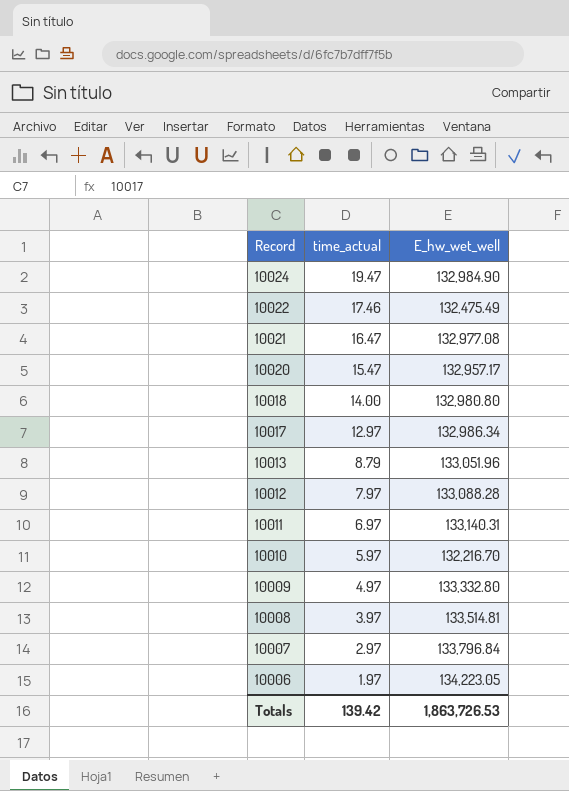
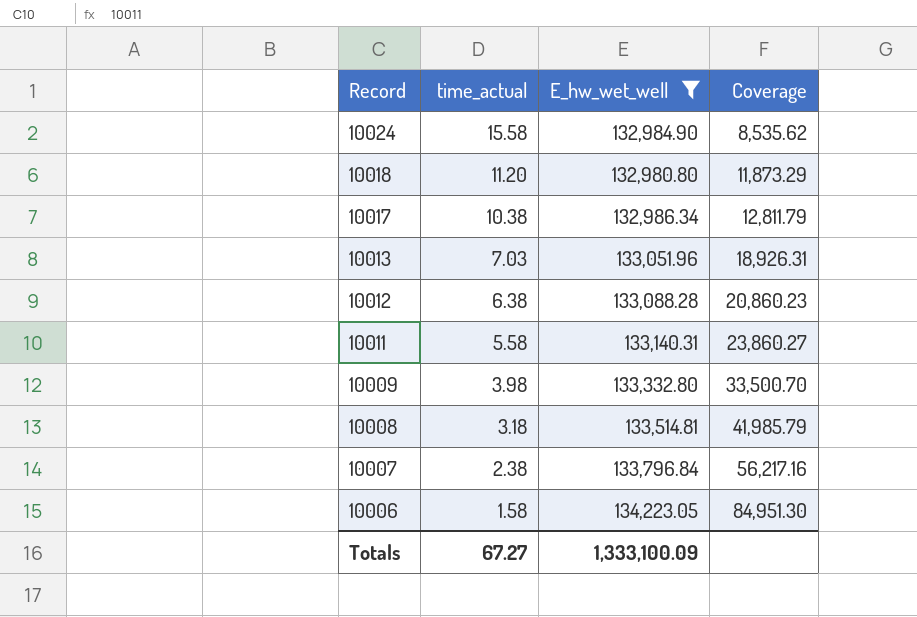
filter: none -> E_hw_wet_well >= 132,980.80
column Coverage | formula: none -> [E_hw_wet_well] / [time_actual]
10024 | time_actual: 19.47 -> 15.58
10018 | time_actual: 14.00 -> 11.20
10017 | time_actual: 12.97 -> 10.38
10013 | time_actual: 8.79 -> 7.03
10012 | time_actual: 7.97 -> 6.38
10011 | time_actual: 6.97 -> 5.58
10009 | time_actual: 4.97 -> 3.98
10008 | time_actual: 3.97 -> 3.18
10007 | time_actual: 2.97 -> 2.38
10006 | time_actual: 1.97 -> 1.58
Totals | time_actual: 139.42 -> 67.27
Totals | E_hw_wet_well: 1,863,726.53 -> 1,333,100.09

